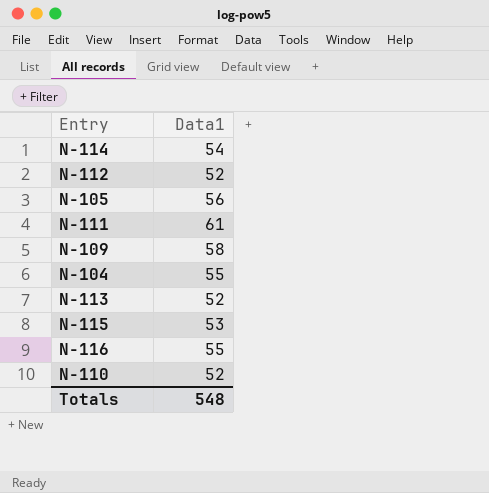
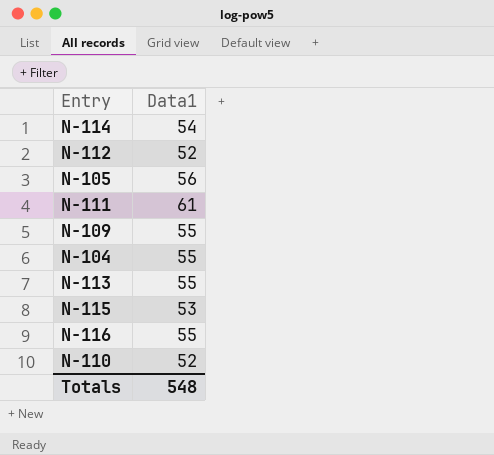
N-109 | Data1: 58 -> 55
N-113 | Data1: 52 -> 55

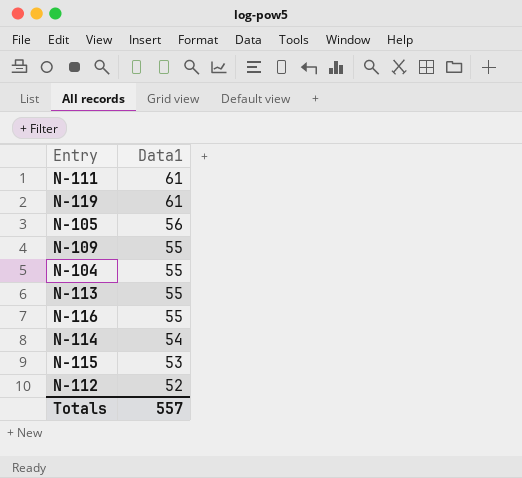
row order: none -> Data1 descending
row N-110: 52 -> none
row N-119: none -> 61
Totals | Data1: 548 -> 557

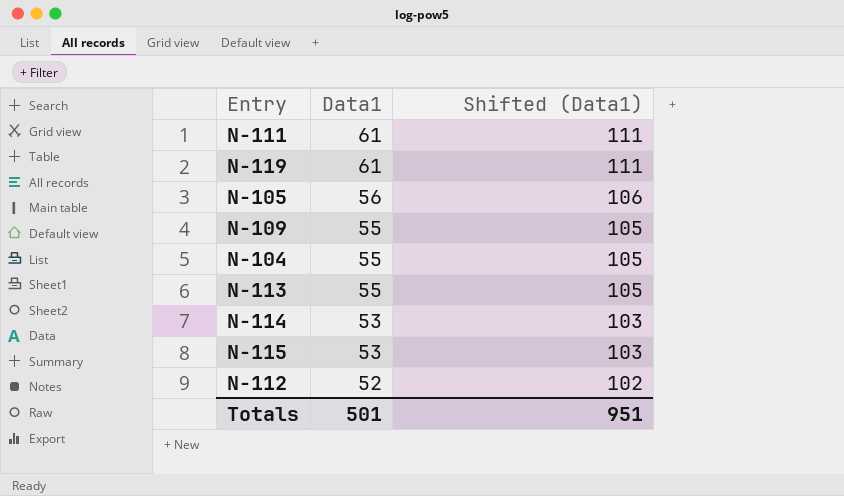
column Shifted (Data1) | formula: none -> [Data1] + 50
row N-116: 55 -> none
N-114 | Data1: 54 -> 53
Totals | Data1: 557 -> 501

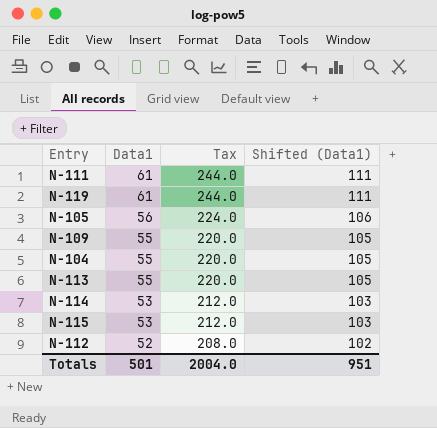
column Tax | formula: none -> [Data1] * 4

